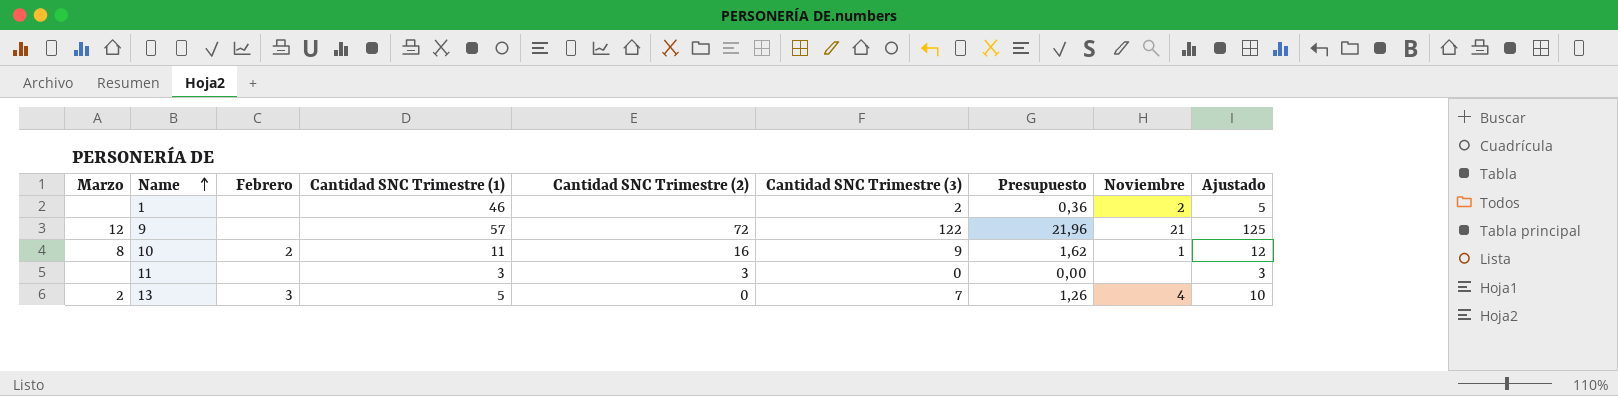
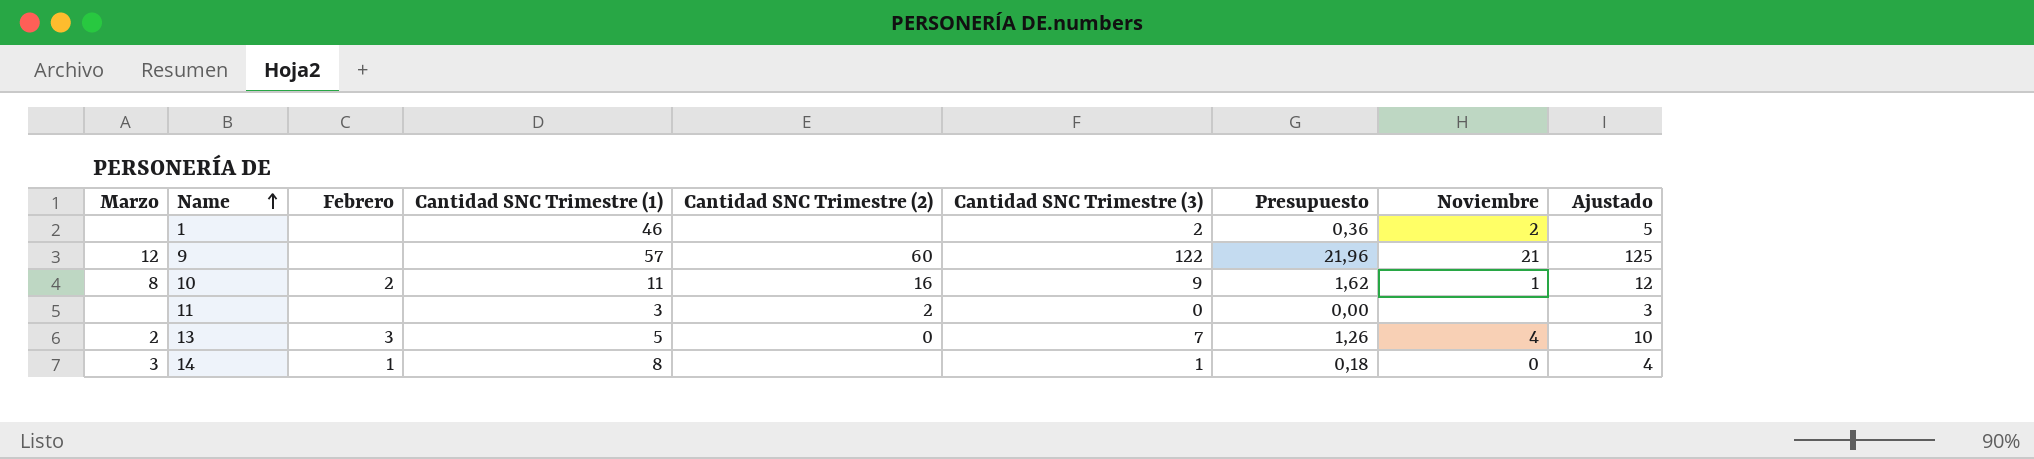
9 | Cantidad SNC Trimestre (2): 72 -> 60
11 | Cantidad SNC Trimestre (2): 3 -> 2
row 14: none -> 3 | 1 | 8 | none | 1 | 0,18 | 0 | 4

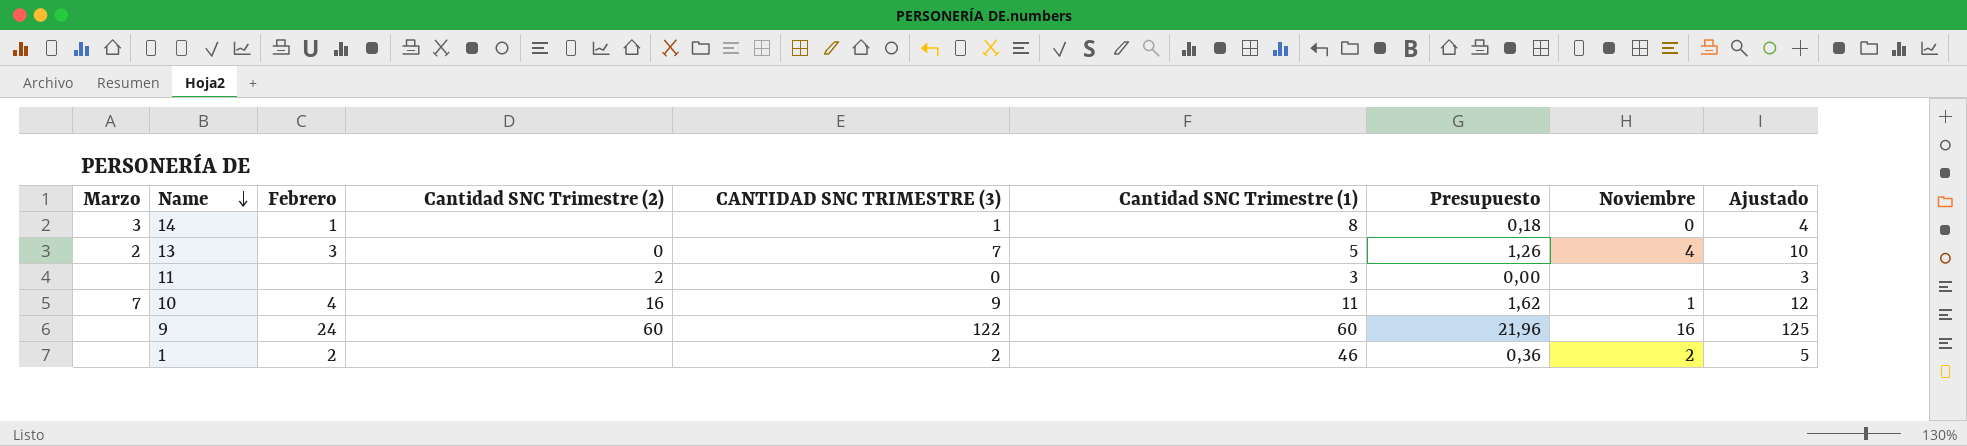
row order: Name ascending -> Name descending
column name: Cantidad SNC Trimestre (3) -> CANTIDAD SNC TRIMESTRE (3)
column Cantidad SNC Trimestre (1) | position: 4 -> 6
10 | Marzo: 8 -> 7
10 | Febrero: 2 -> 4
9 | Marzo: 12 -> none
9 | Febrero: none -> 24
9 | Cantidad SNC Trimestre (1): 57 -> 60
9 | Noviembre: 21 -> 16
1 | Febrero: none -> 2

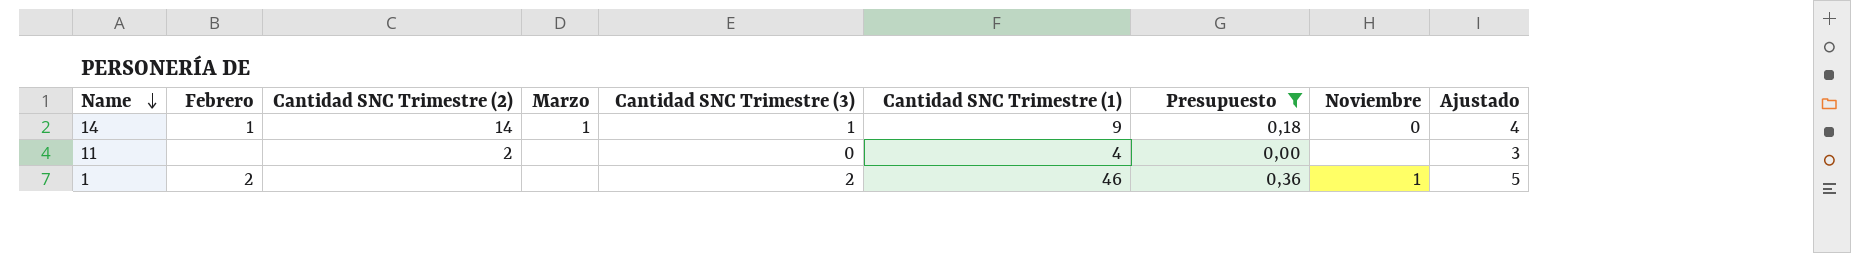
filter: none -> Presupuesto <= 0,36
column Marzo | position: 1 -> 4
column name: CANTIDAD SNC TRIMESTRE (3) -> Cantidad SNC Trimestre (3)
14 | Cantidad SNC Trimestre (2): none -> 14
14 | Marzo: 3 -> 1
14 | Cantidad SNC Trimestre (1): 8 -> 9
11 | Cantidad SNC Trimestre (1): 3 -> 4
1 | Noviembre: 2 -> 1

